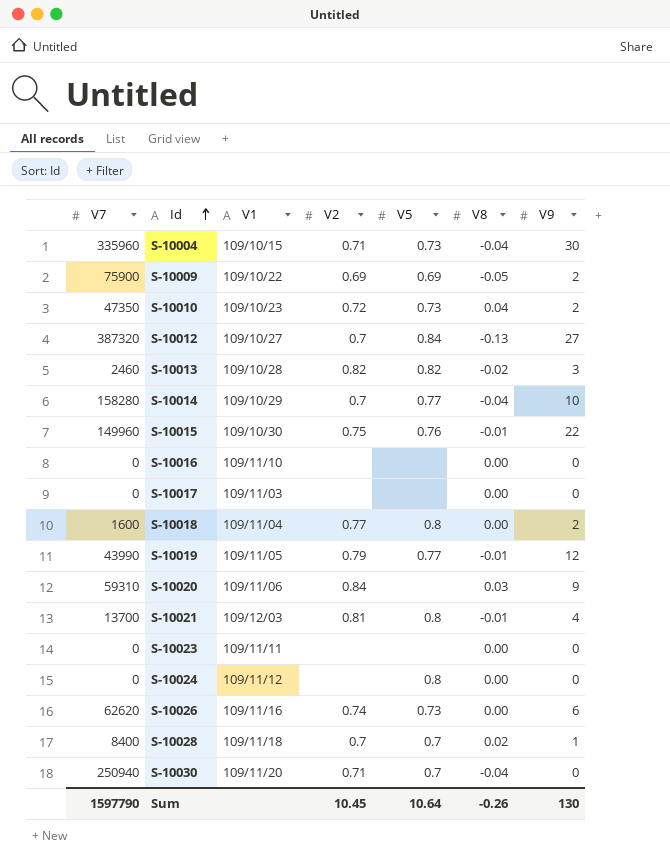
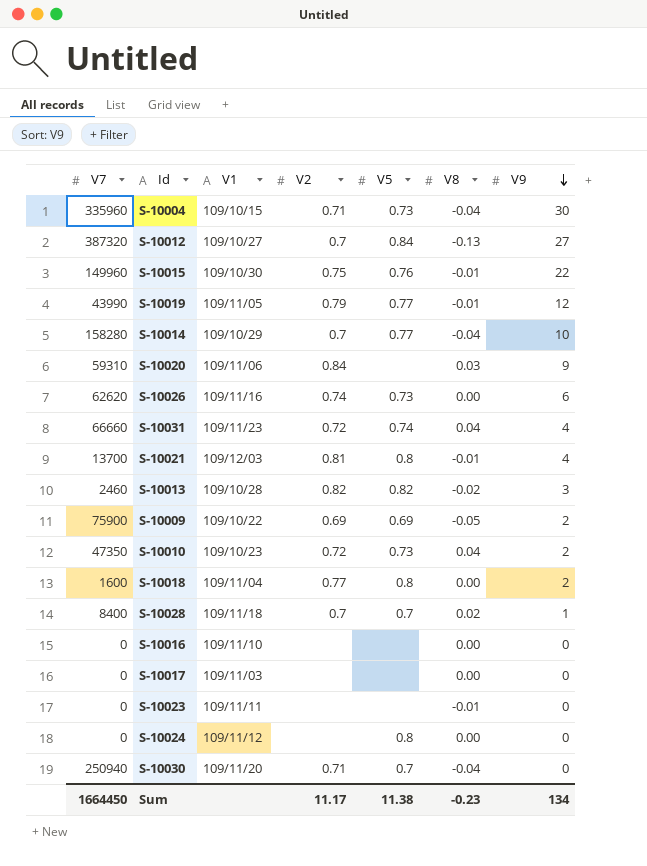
row order: Id ascending -> V9 descending
row S-10031: none -> 66660 | 109/11/23 | 0.72 | 0.74 | 0.04 | 4
S-10023 | V8: 0.00 -> -0.01
Sum | V7: 1597790 -> 1664450
Sum | V2: 10.45 -> 11.17
Sum | V5: 10.64 -> 11.38
Sum | V8: -0.26 -> -0.23
Sum | V9: 130 -> 134

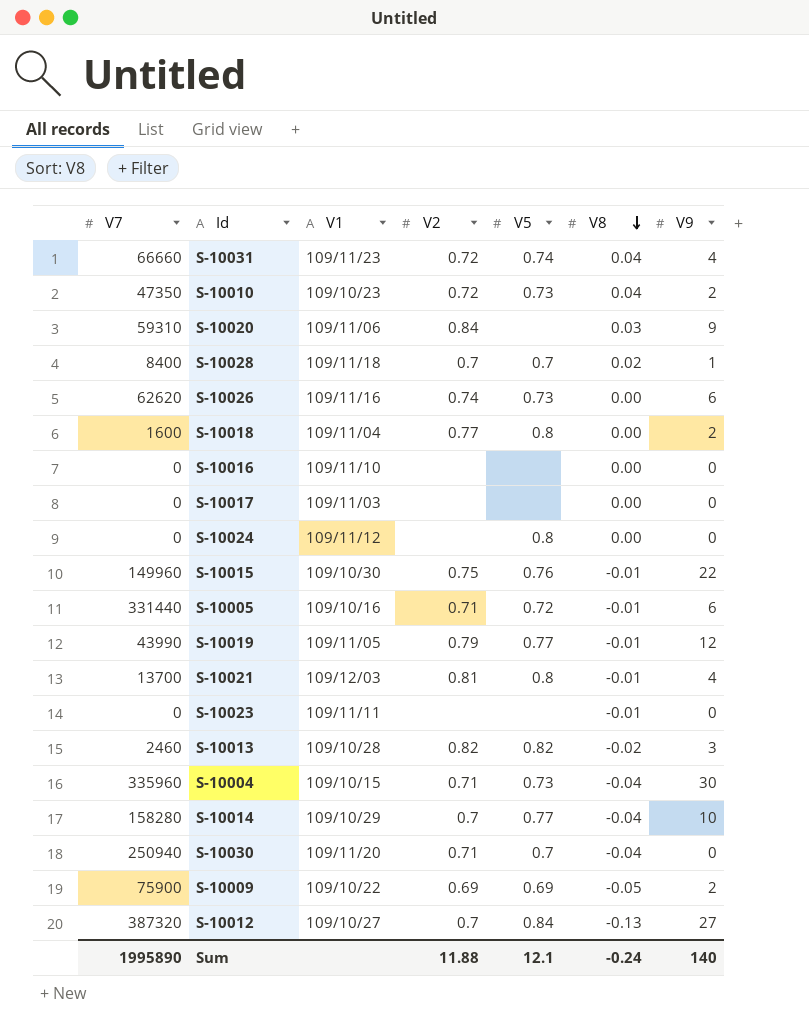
row order: V9 descending -> V8 descending
row S-10005: none -> 331440 | 109/10/16 | 0.71 | 0.72 | -0.01 | 6
Sum | V7: 1664450 -> 1995890
Sum | V2: 11.17 -> 11.88
Sum | V5: 11.38 -> 12.1
Sum | V8: -0.23 -> -0.24
Sum | V9: 134 -> 140

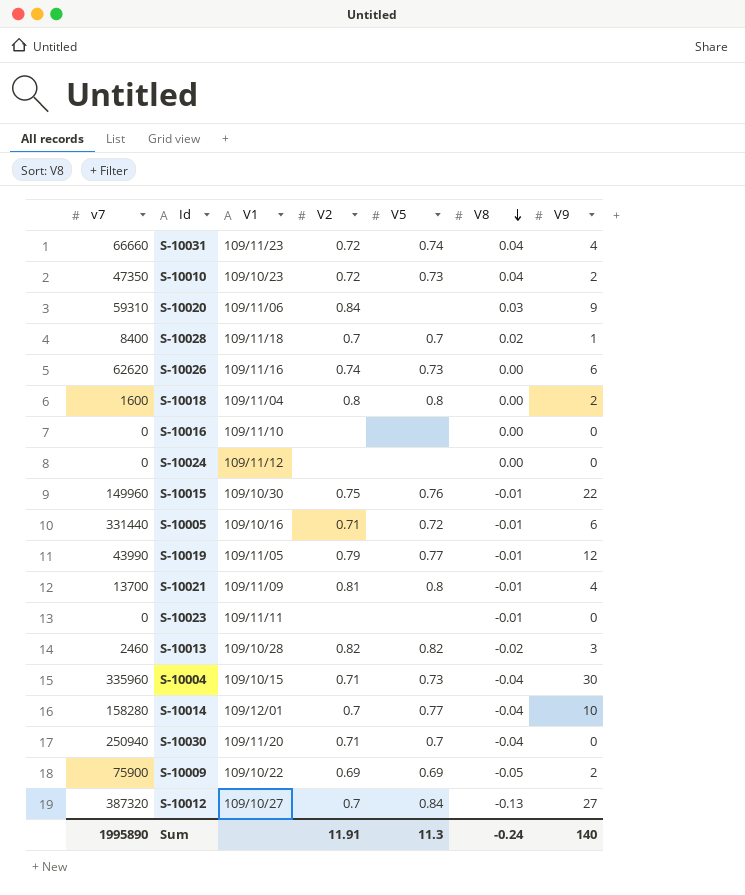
column name: V7 -> v7
row S-10017: 0 | 109/11/03 | none | none | 0.00 | 0 -> none
S-10018 | V2: 0.77 -> 0.8
S-10024 | V5: 0.8 -> none
S-10021 | V1: 109/12/03 -> 109/11/09
S-10014 | V1: 109/10/29 -> 109/12/01
Sum | V2: 11.88 -> 11.91
Sum | V5: 12.1 -> 11.3

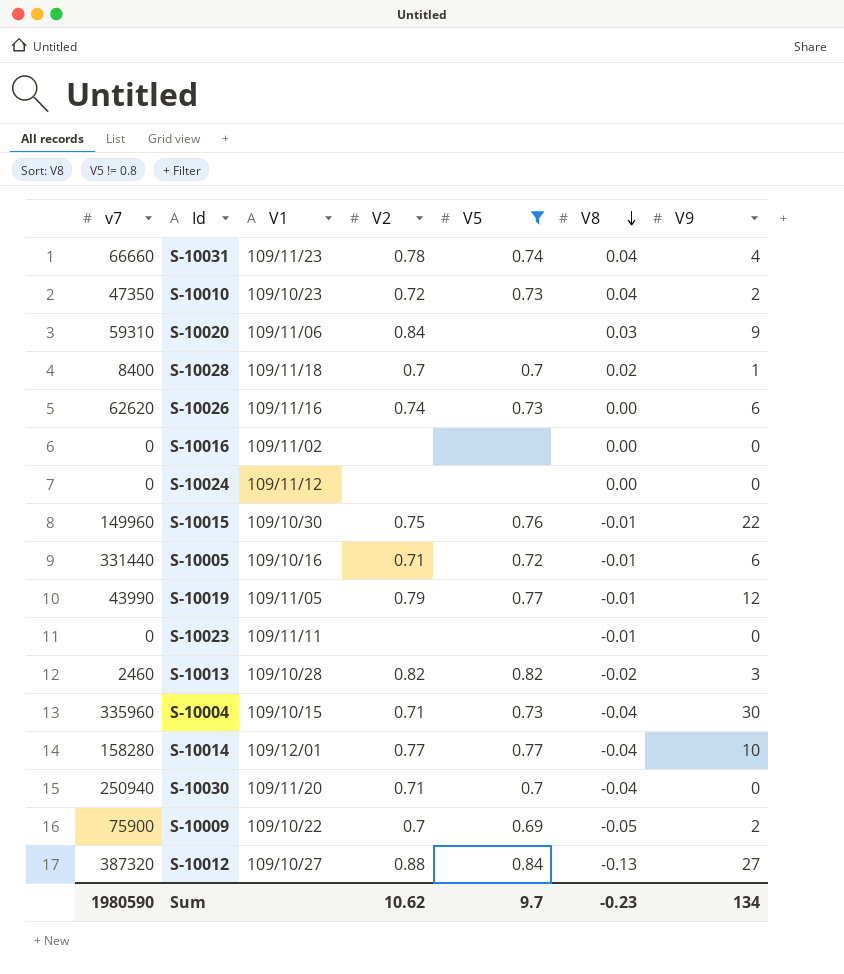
filter: none -> V5 != 0.8
S-10031 | V2: 0.72 -> 0.78
S-10016 | V1: 109/11/10 -> 109/11/02
S-10014 | V2: 0.7 -> 0.77
S-10009 | V2: 0.69 -> 0.7
S-10012 | V2: 0.7 -> 0.88
Sum | v7: 1995890 -> 1980590
Sum | V2: 11.91 -> 10.62
Sum | V5: 11.3 -> 9.7
Sum | V8: -0.24 -> -0.23
Sum | V9: 140 -> 134

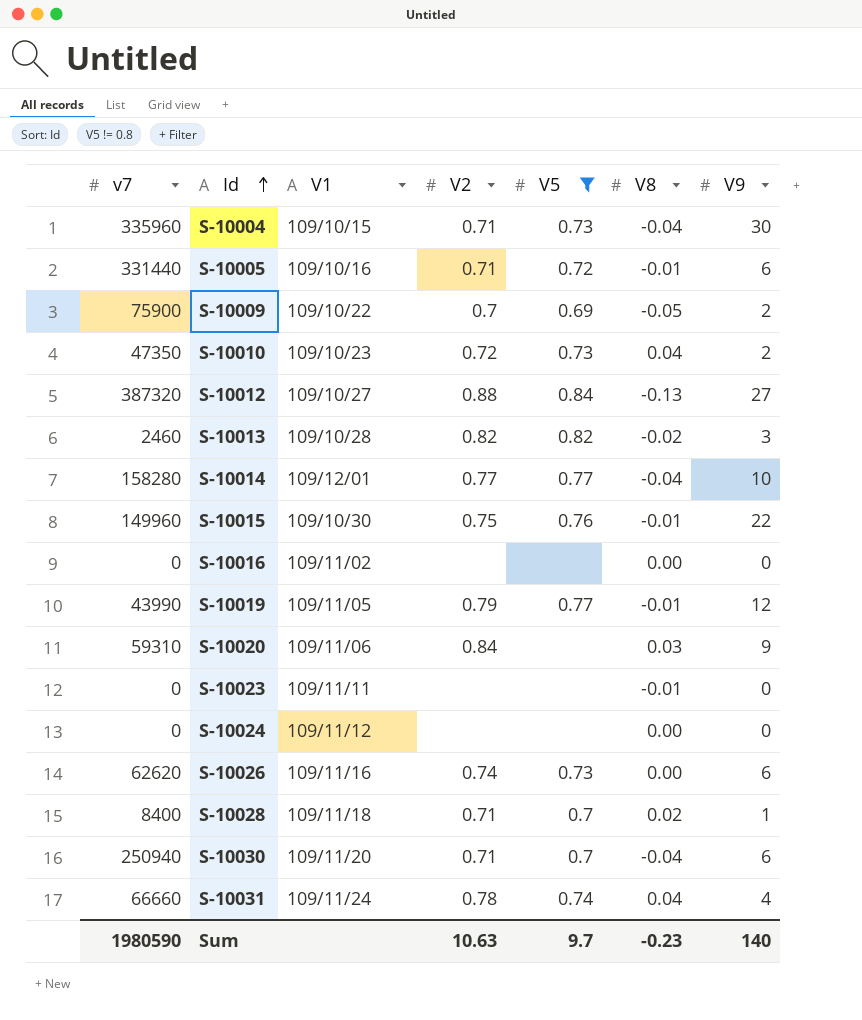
row order: V8 descending -> Id ascending
S-10028 | V2: 0.7 -> 0.71
S-10030 | V9: 0 -> 6
S-10031 | V1: 109/11/23 -> 109/11/24
Sum | V2: 10.62 -> 10.63
Sum | V9: 134 -> 140

